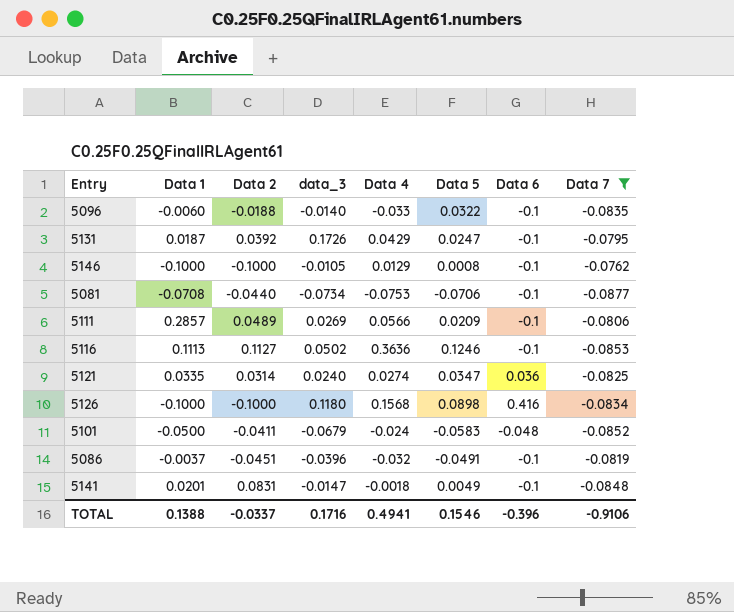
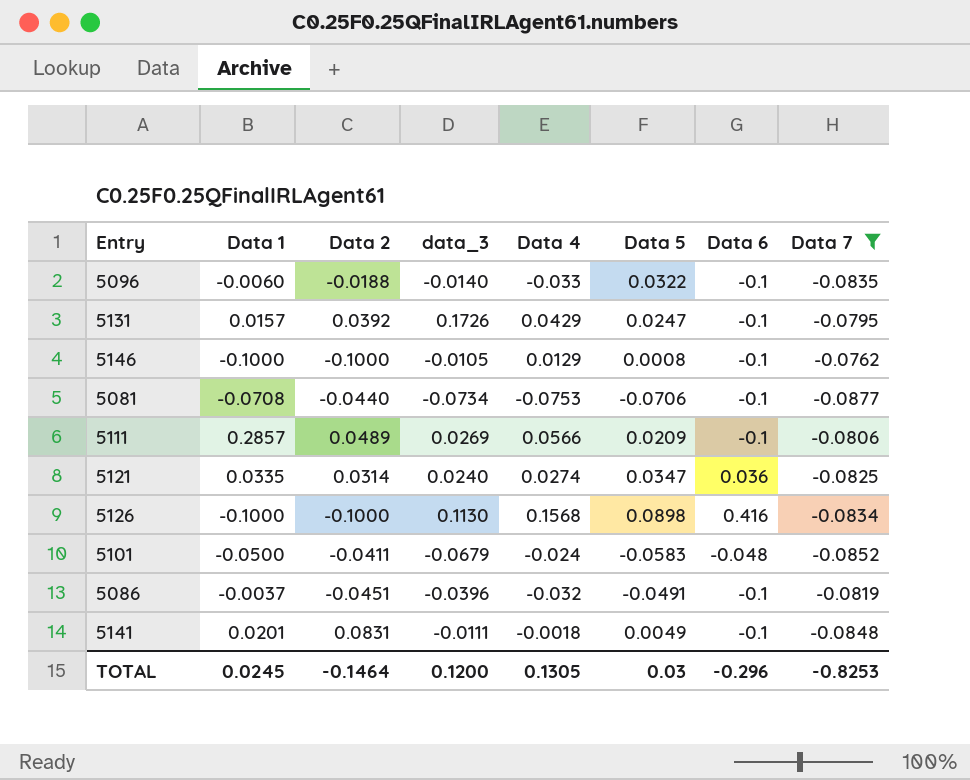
row 5116: 0.1113 | 0.1127 | 0.0502 | 0.3636 | 0.1246 | -0.1 | -0.0853 -> none
5131 | Data 1: 0.0187 -> 0.0157
5126 | data_3: 0.1180 -> 0.1130
5141 | data_3: -0.0147 -> -0.0111
TOTAL | Data 1: 0.1388 -> 0.0245
TOTAL | Data 2: -0.0337 -> -0.1464
TOTAL | data_3: 0.1716 -> 0.1200
TOTAL | Data 4: 0.4941 -> 0.1305
TOTAL | Data 5: 0.1546 -> 0.03
TOTAL | Data 6: -0.396 -> -0.296
TOTAL | Data 7: -0.9106 -> -0.8253

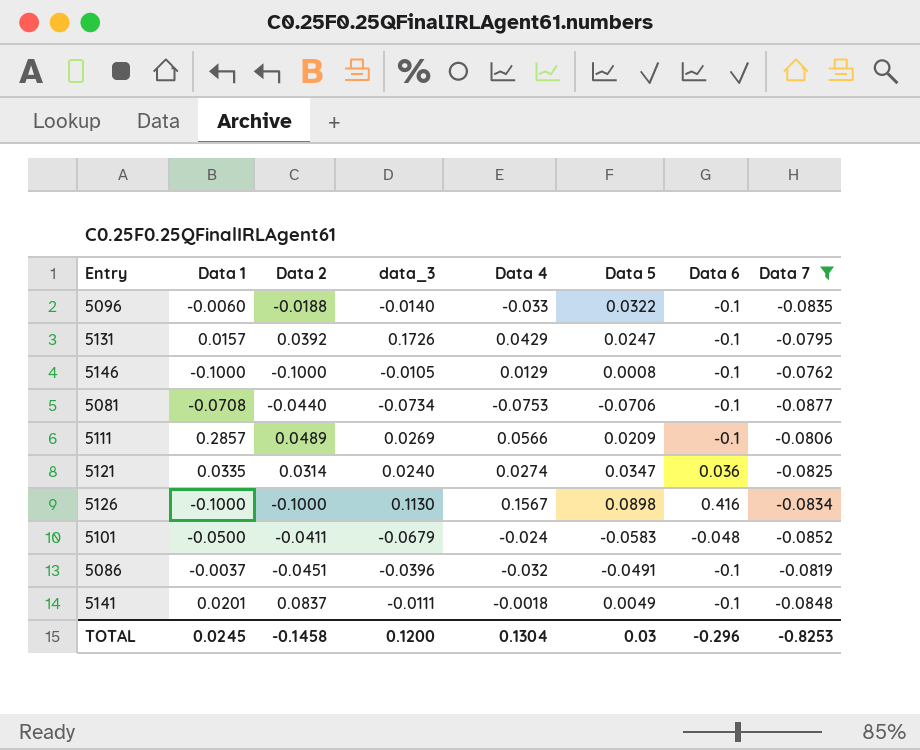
5126 | Data 4: 0.1568 -> 0.1567
5141 | Data 2: 0.0831 -> 0.0837
TOTAL | Data 2: -0.1464 -> -0.1458
TOTAL | Data 4: 0.1305 -> 0.1304

